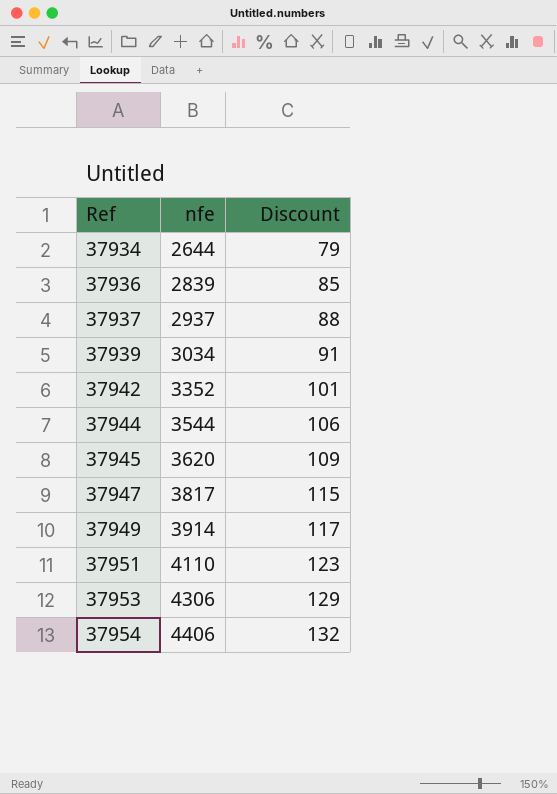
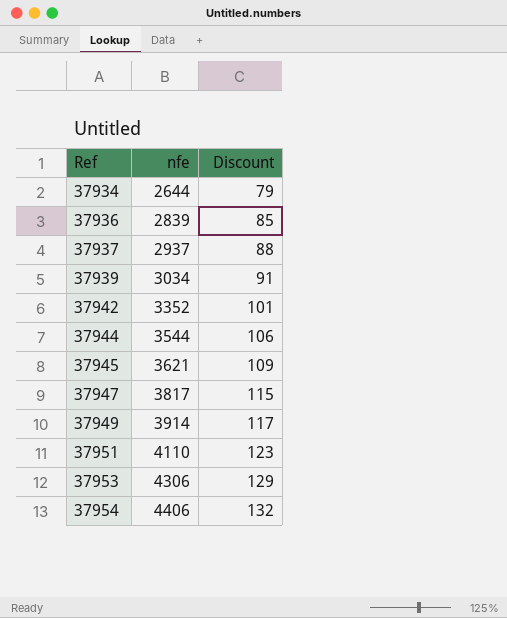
37945 | nfe: 3620 -> 3621

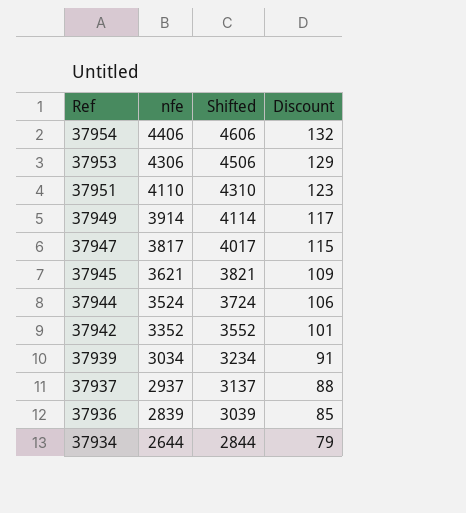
row order: Ref ascending -> Ref descending
column Shifted | formula: none -> [nfe] + 200
37944 | nfe: 3544 -> 3524

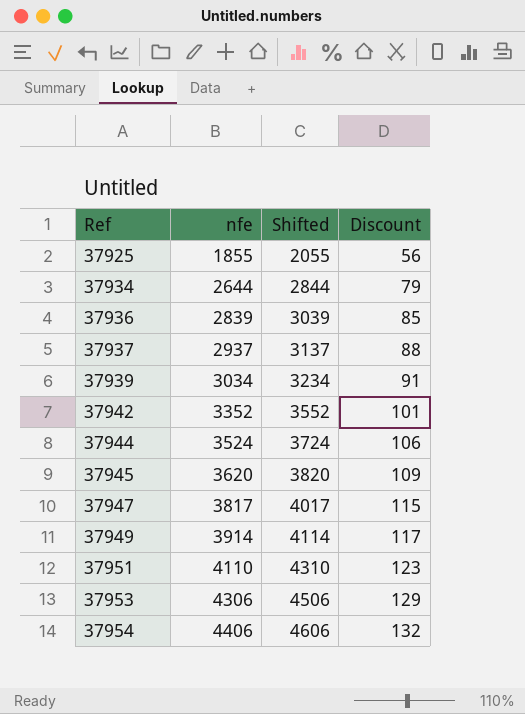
row order: Ref descending -> Ref ascending
row 37925: none -> 1855 | 2055 | 56
37945 | nfe: 3621 -> 3620
37945 | Shifted: 3821 -> 3820

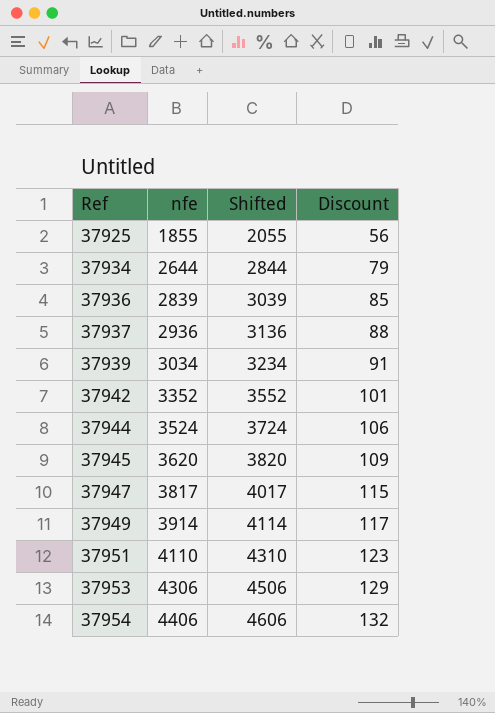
37937 | nfe: 2937 -> 2936
37937 | Shifted: 3137 -> 3136

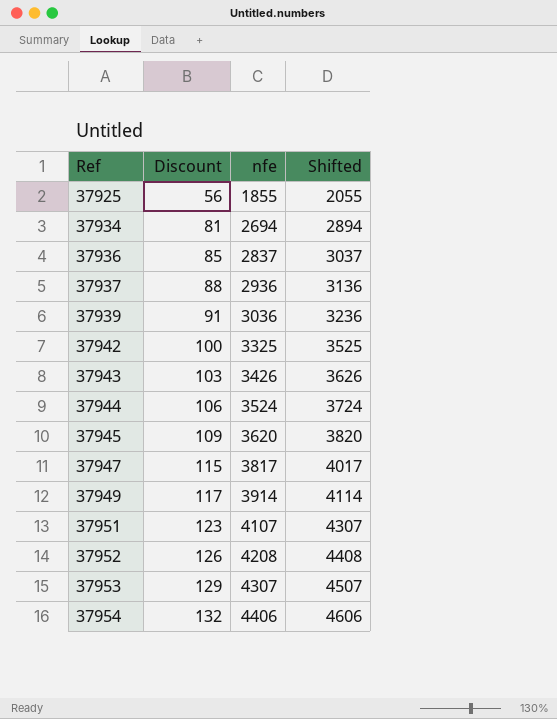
column Discount | position: 4 -> 2
37934 | Discount: 79 -> 81
37934 | nfe: 2644 -> 2694
37934 | Shifted: 2844 -> 2894
37936 | nfe: 2839 -> 2837
37936 | Shifted: 3039 -> 3037
37939 | nfe: 3034 -> 3036
37939 | Shifted: 3234 -> 3236
37942 | Discount: 101 -> 100
37942 | nfe: 3352 -> 3325
37942 | Shifted: 3552 -> 3525
row 37943: none -> 103 | 3426 | 3626
37951 | nfe: 4110 -> 4107
37951 | Shifted: 4310 -> 4307
row 37952: none -> 126 | 4208 | 4408
37953 | nfe: 4306 -> 4307
37953 | Shifted: 4506 -> 4507

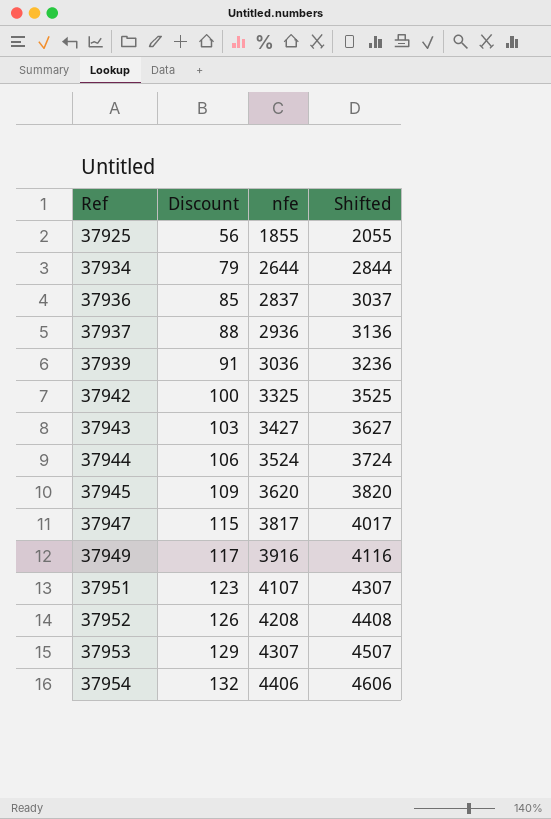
37934 | Discount: 81 -> 79
37934 | nfe: 2694 -> 2644
37934 | Shifted: 2894 -> 2844
37943 | nfe: 3426 -> 3427
37943 | Shifted: 3626 -> 3627
37949 | nfe: 3914 -> 3916
37949 | Shifted: 4114 -> 4116

